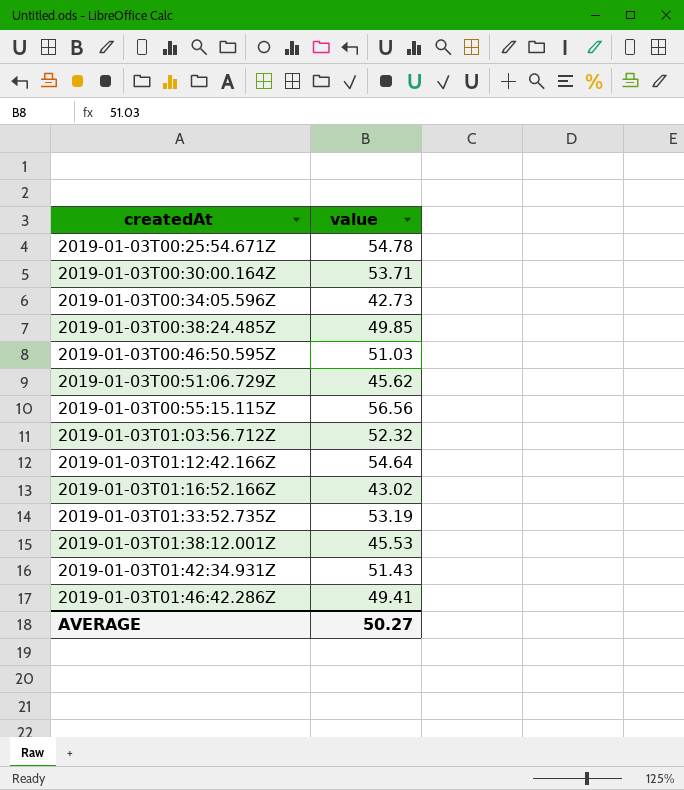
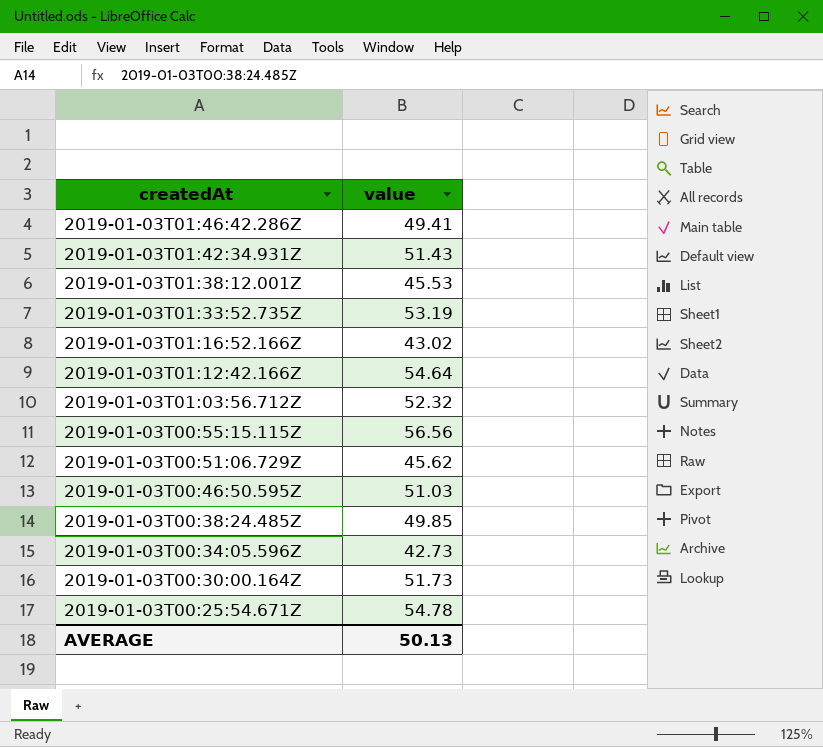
row order: createdAt ascending -> createdAt descending
2019-01-03T00:30:00.164Z | value: 53.71 -> 51.73
AVERAGE | value: 50.27 -> 50.13

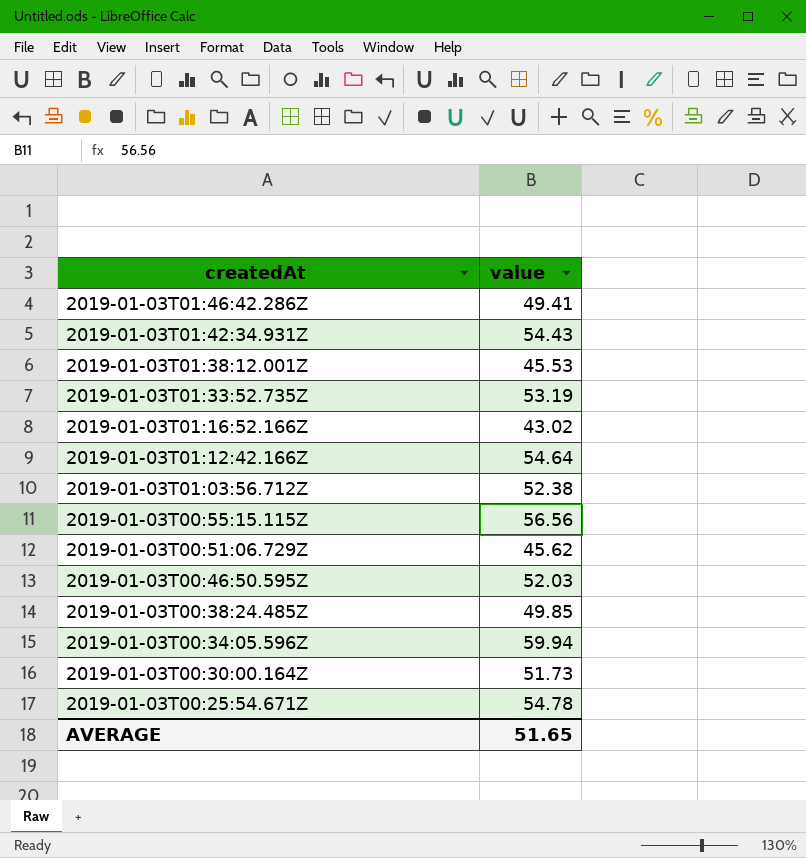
2019-01-03T01:42:34.931Z | value: 51.43 -> 54.43
2019-01-03T01:03:56.712Z | value: 52.32 -> 52.38
2019-01-03T00:46:50.595Z | value: 51.03 -> 52.03
2019-01-03T00:34:05.596Z | value: 42.73 -> 59.94
AVERAGE | value: 50.13 -> 51.65

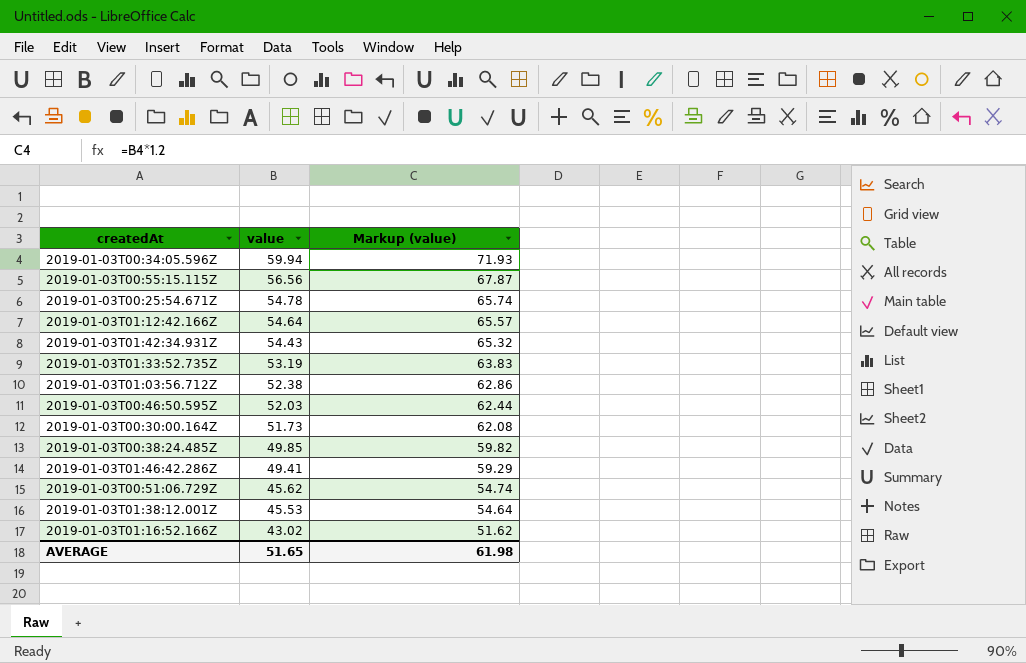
row order: createdAt descending -> value descending
column Markup (value) | formula: none -> [value] * 1.2

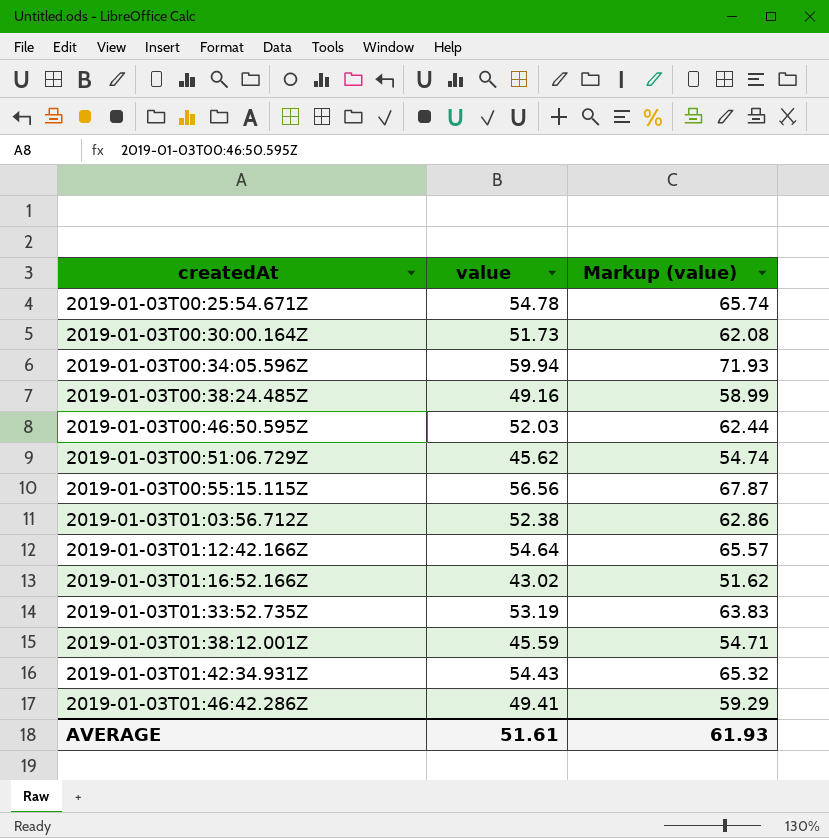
row order: value descending -> createdAt ascending
2019-01-03T00:38:24.485Z | value: 49.85 -> 49.16
2019-01-03T00:38:24.485Z | Markup (value): 59.82 -> 58.99
2019-01-03T01:38:12.001Z | value: 45.53 -> 45.59
2019-01-03T01:38:12.001Z | Markup (value): 54.64 -> 54.71
AVERAGE | value: 51.65 -> 51.61
AVERAGE | Markup (value): 61.98 -> 61.93

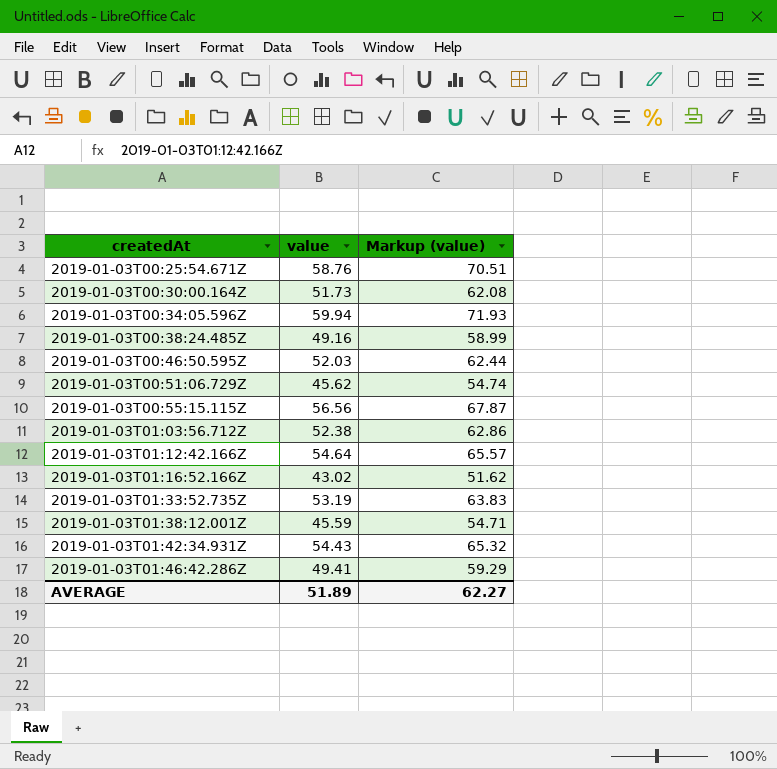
2019-01-03T00:25:54.671Z | value: 54.78 -> 58.76
2019-01-03T00:25:54.671Z | Markup (value): 65.74 -> 70.51
AVERAGE | value: 51.61 -> 51.89
AVERAGE | Markup (value): 61.93 -> 62.27

